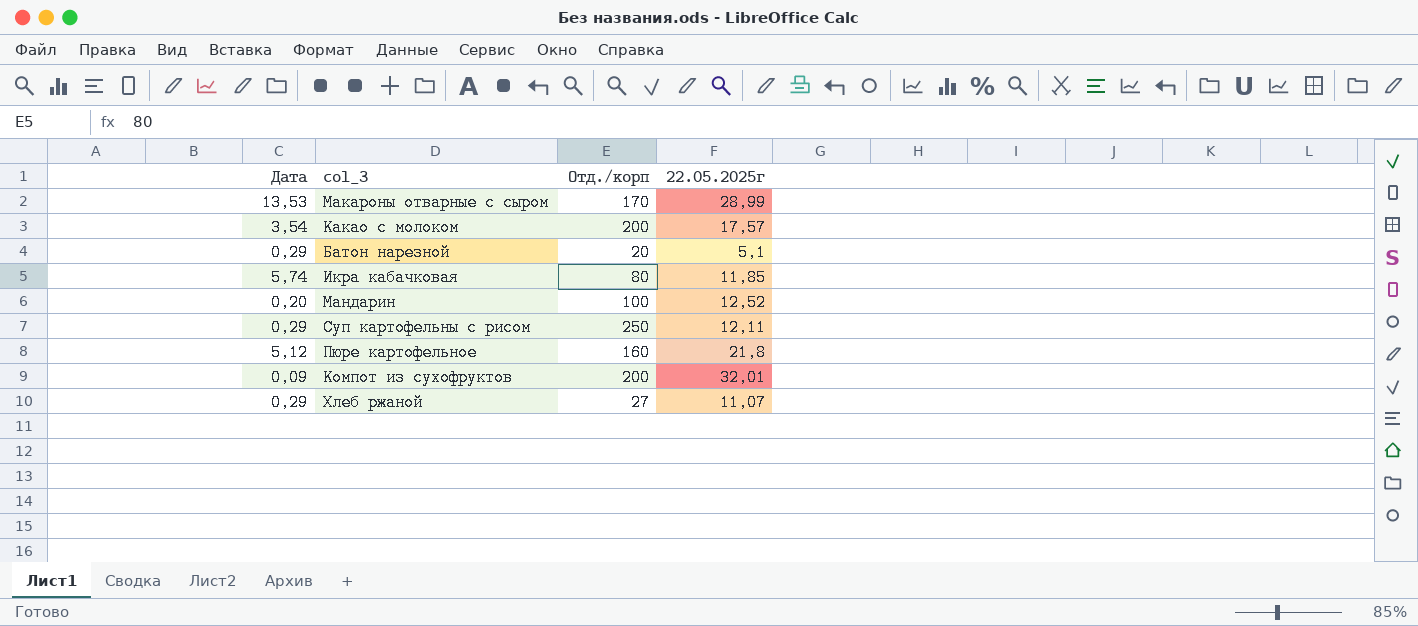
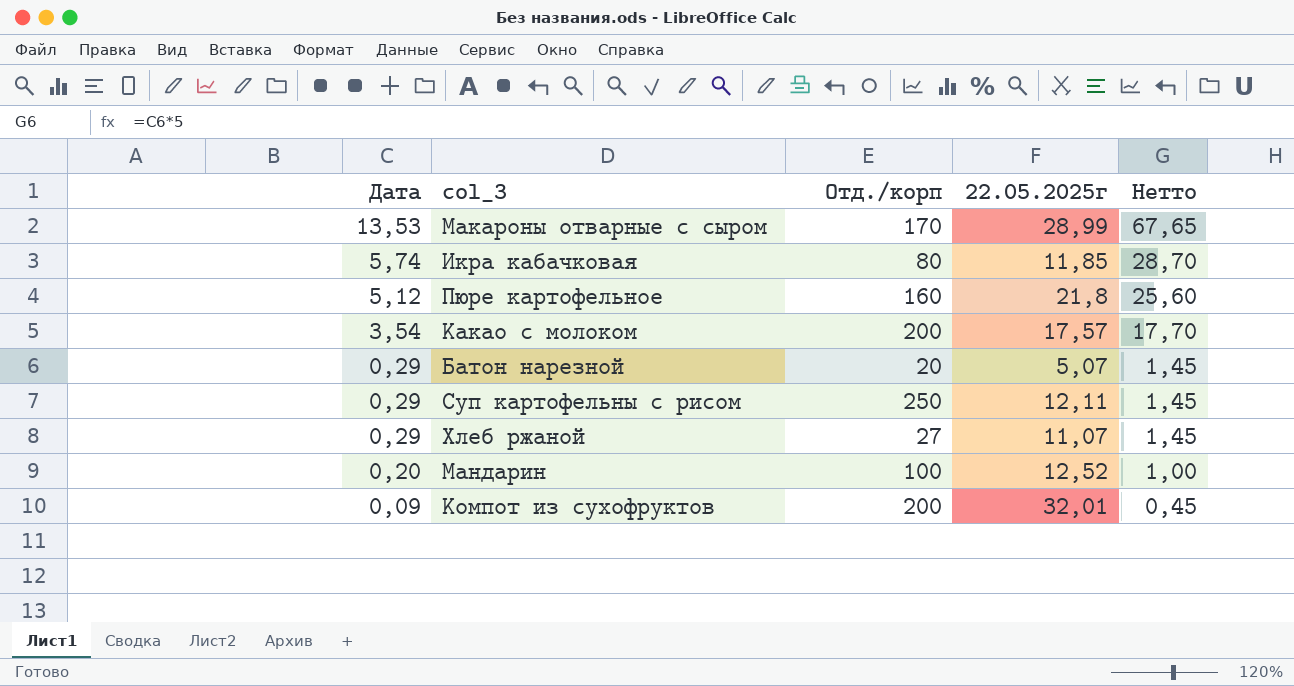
row order: none -> Дата descending
column Нетто | formula: none -> [Дата] * 5
Батон нарезной | 22.05.2025г: 5,1 -> 5,07

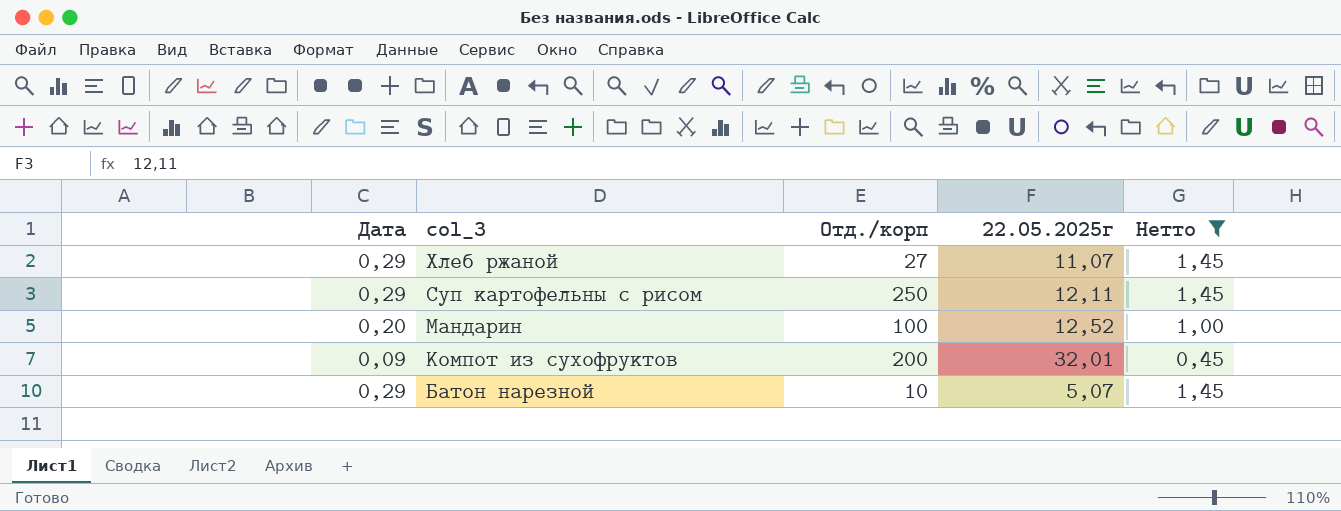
filter: none -> Нетто <= 1,45
row order: Дата descending -> col_3 descending
Батон нарезной | Отд./корп: 20 -> 10

